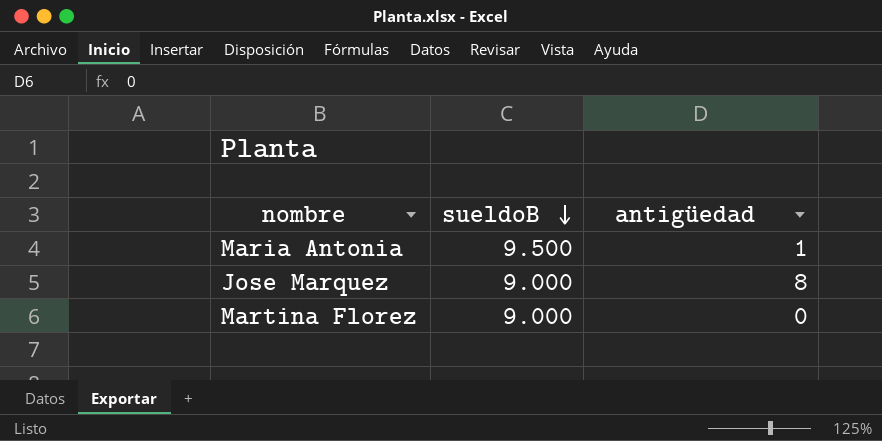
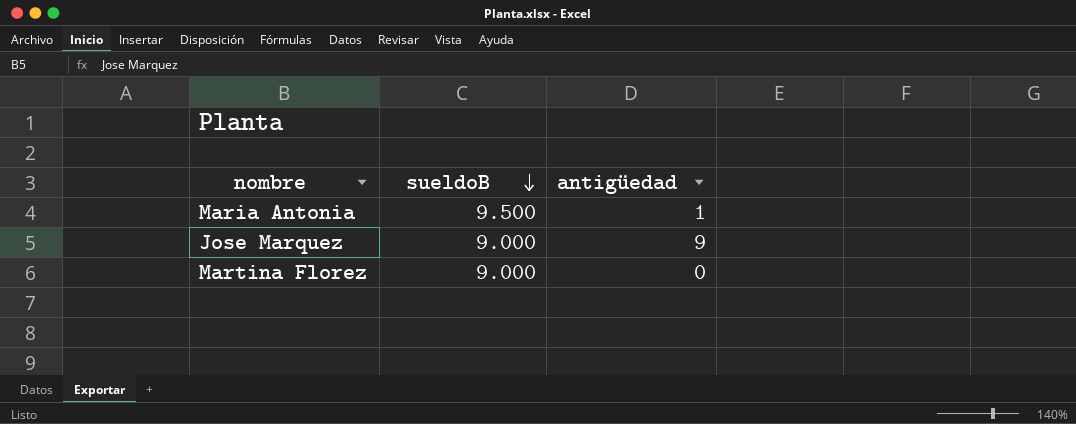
Jose Marquez | antigüedad: 8 -> 9

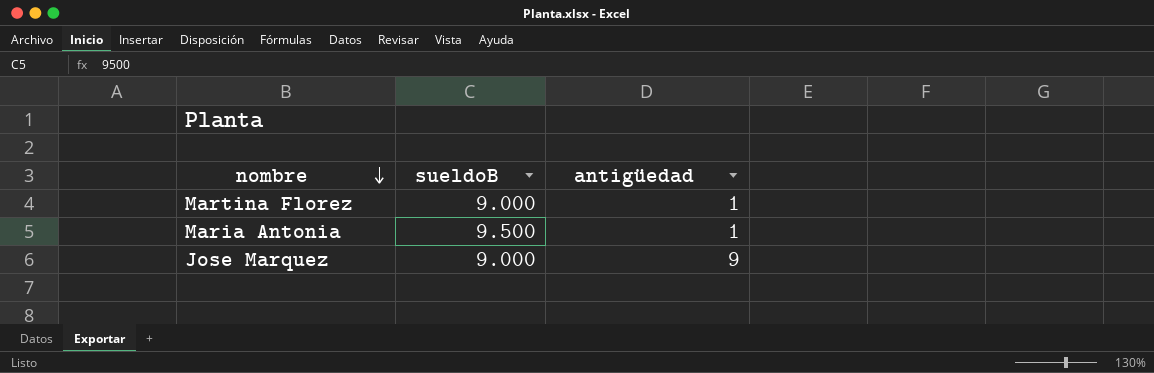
row order: sueldoB descending -> nombre descending
Martina Florez | antigüedad: 0 -> 1

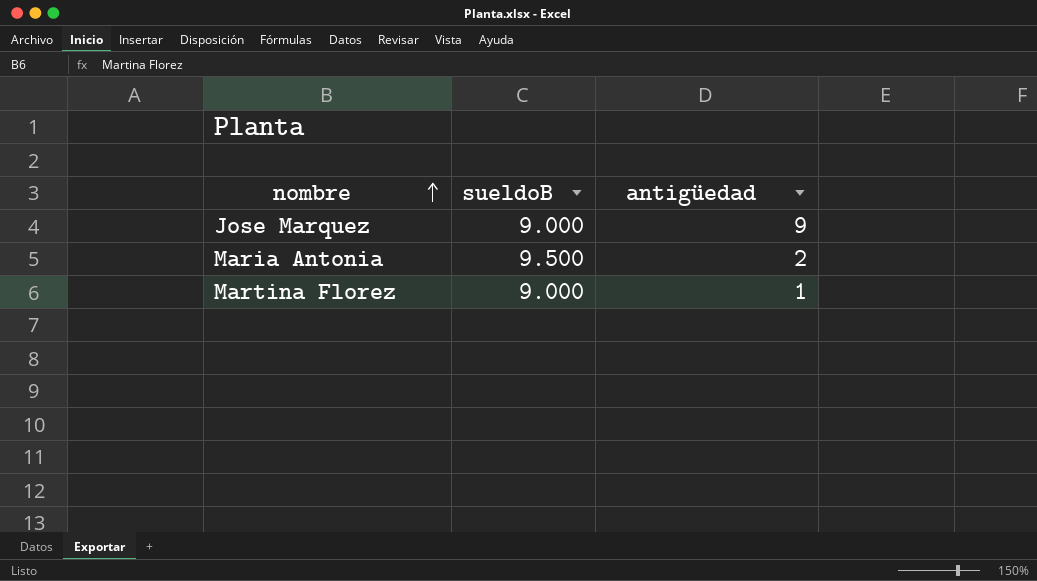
row order: nombre descending -> nombre ascending
Maria Antonia | antigüedad: 1 -> 2

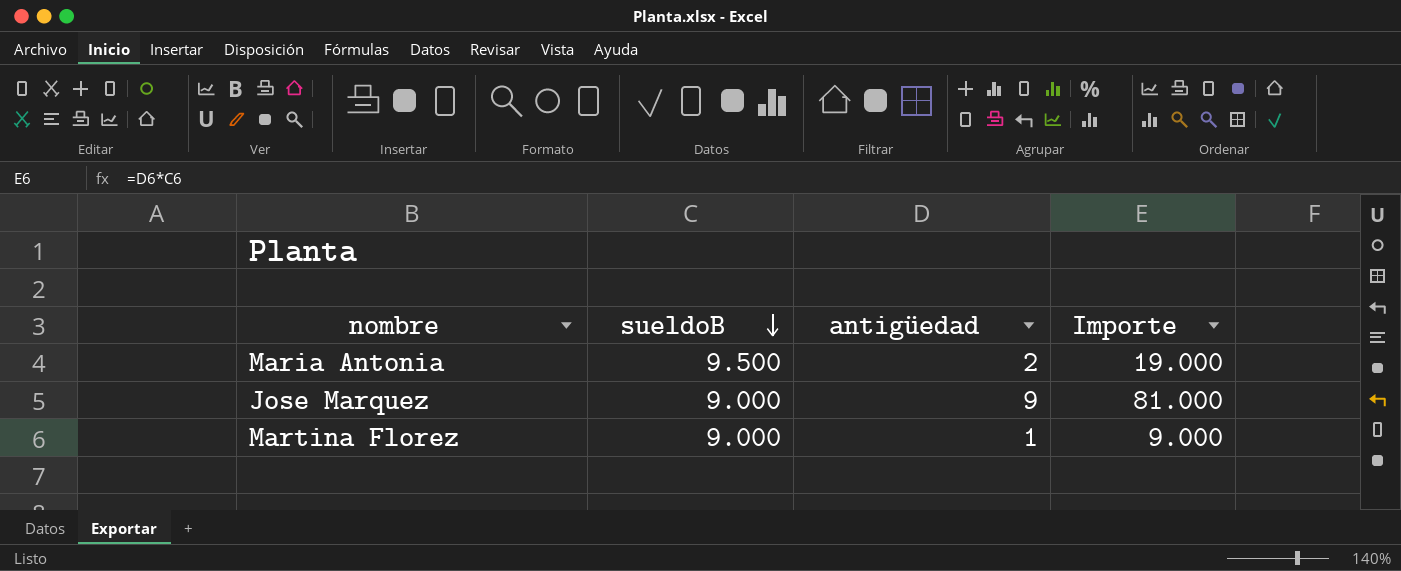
row order: nombre ascending -> sueldoB descending
column Importe | formula: none -> [sueldoB] * [antigüedad]

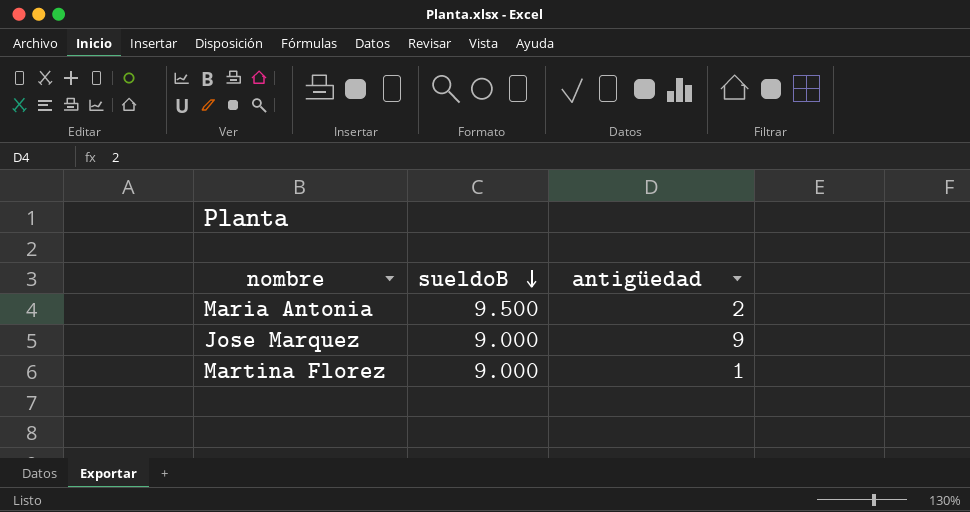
column Importe | formula: [sueldoB] * [antigüedad] -> none

